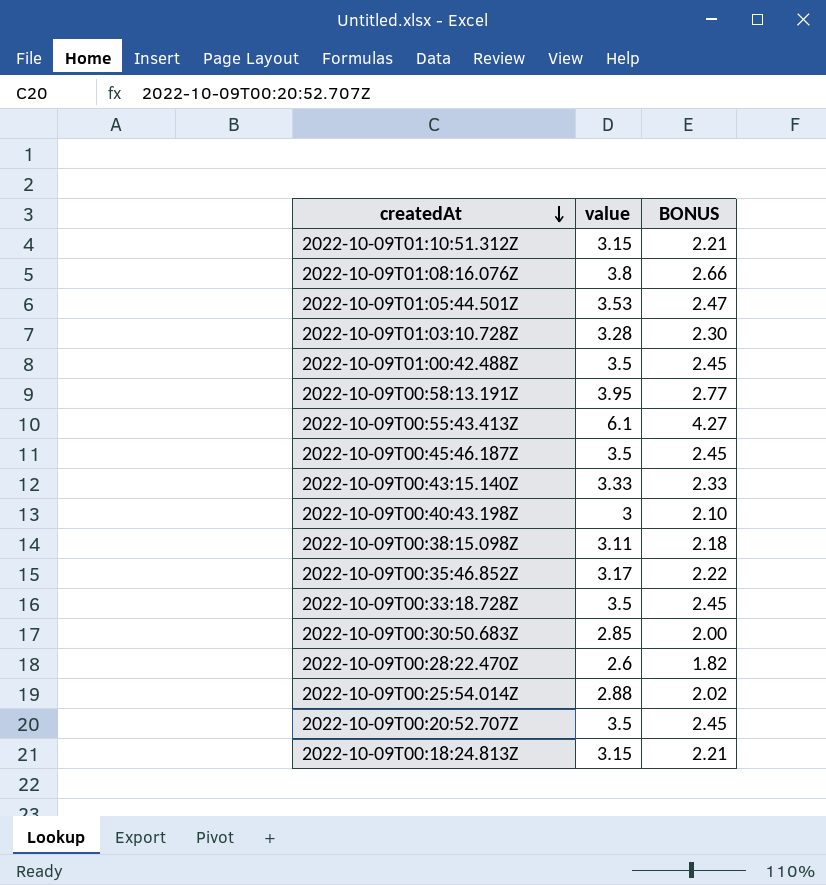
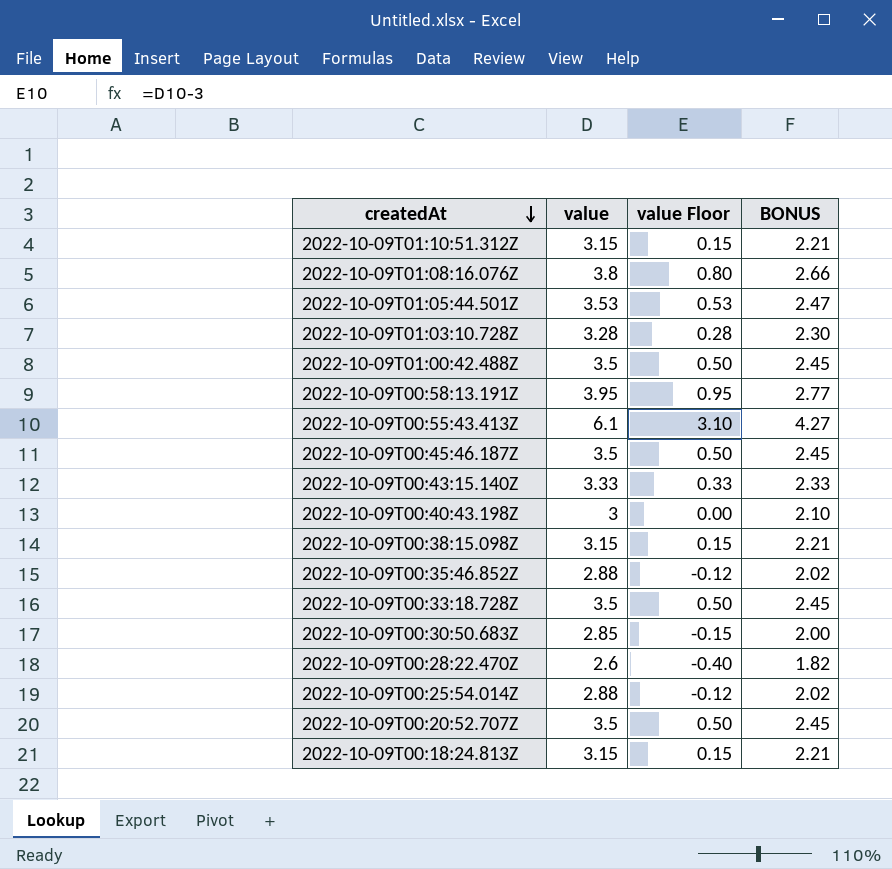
column value Floor | formula: none -> [value] - 3
2022-10-09T00:38:15.098Z | value: 3.11 -> 3.15
2022-10-09T00:38:15.098Z | BONUS: 2.18 -> 2.21
2022-10-09T00:35:46.852Z | value: 3.17 -> 2.88
2022-10-09T00:35:46.852Z | BONUS: 2.22 -> 2.02

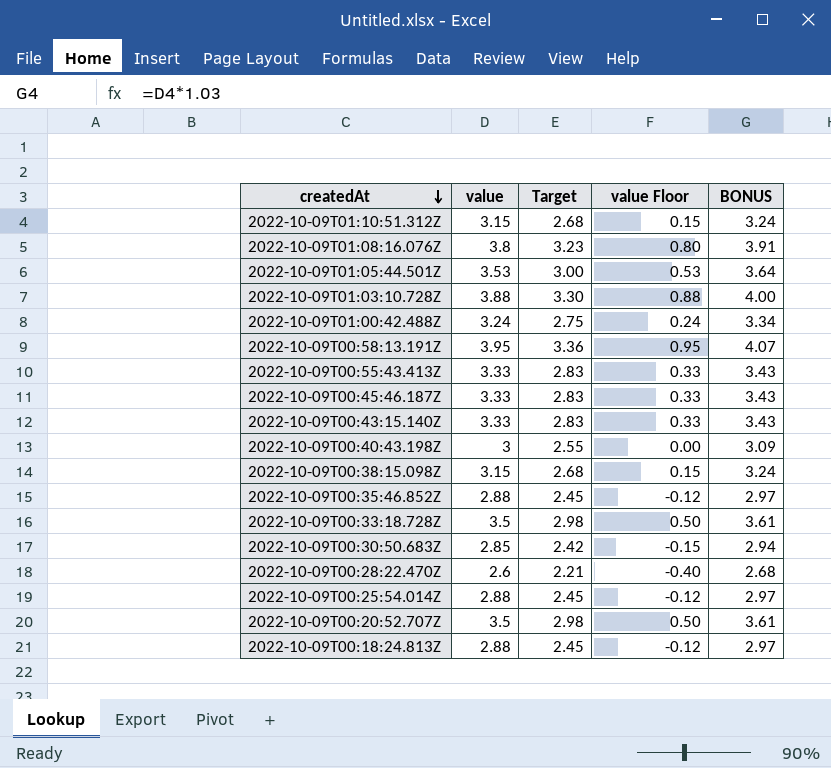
column Target | formula: none -> [value] * 0.85
column BONUS | formula: [value] * 0.7 -> [value] * 1.03
2022-10-09T01:03:10.728Z | value: 3.28 -> 3.88
2022-10-09T01:03:10.728Z | value Floor: 0.28 -> 0.88
2022-10-09T01:00:42.488Z | value: 3.5 -> 3.24
2022-10-09T01:00:42.488Z | value Floor: 0.50 -> 0.24
2022-10-09T00:55:43.413Z | value: 6.1 -> 3.33
2022-10-09T00:55:43.413Z | value Floor: 3.10 -> 0.33
2022-10-09T00:45:46.187Z | value: 3.5 -> 3.33
2022-10-09T00:45:46.187Z | value Floor: 0.50 -> 0.33
2022-10-09T00:18:24.813Z | value: 3.15 -> 2.88
2022-10-09T00:18:24.813Z | value Floor: 0.15 -> -0.12

